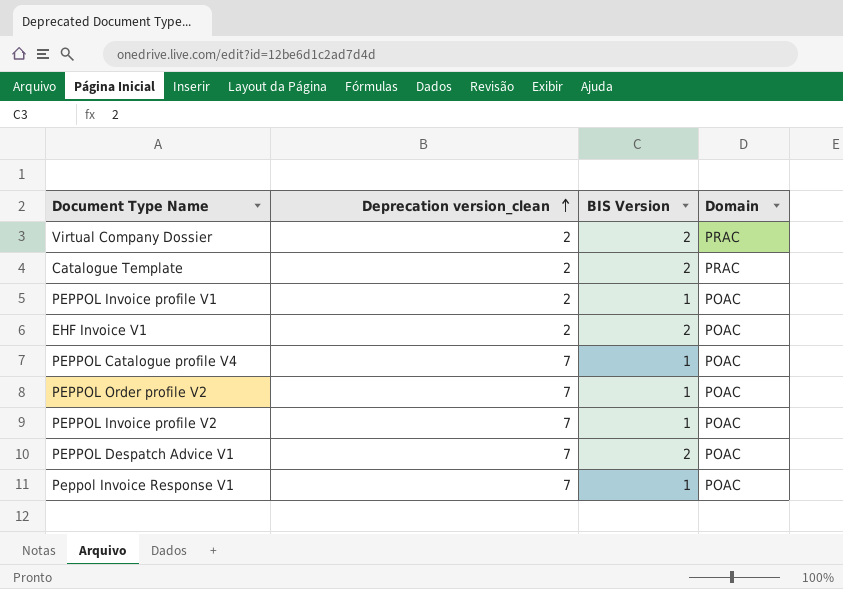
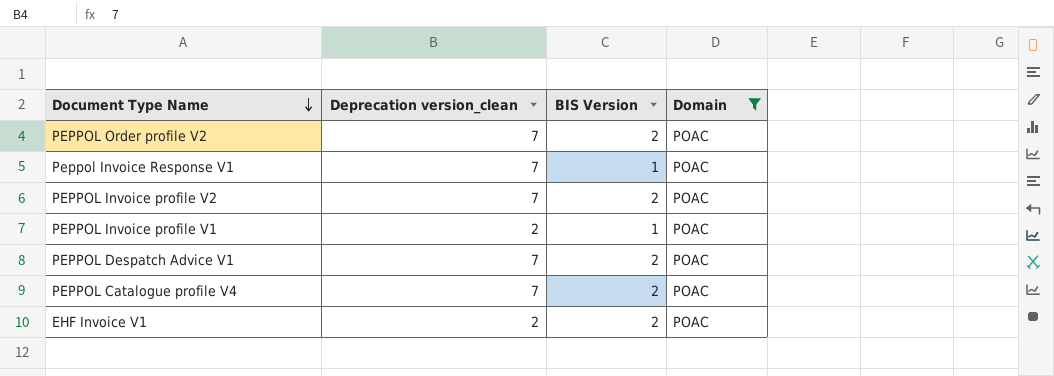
filter: none -> Domain = POAC
row order: Deprecation version_clean ascending -> Document Type Name descending
PEPPOL Order profile V2 | BIS Version: 1 -> 2
PEPPOL Invoice profile V2 | BIS Version: 1 -> 2
PEPPOL Catalogue profile V4 | BIS Version: 1 -> 2

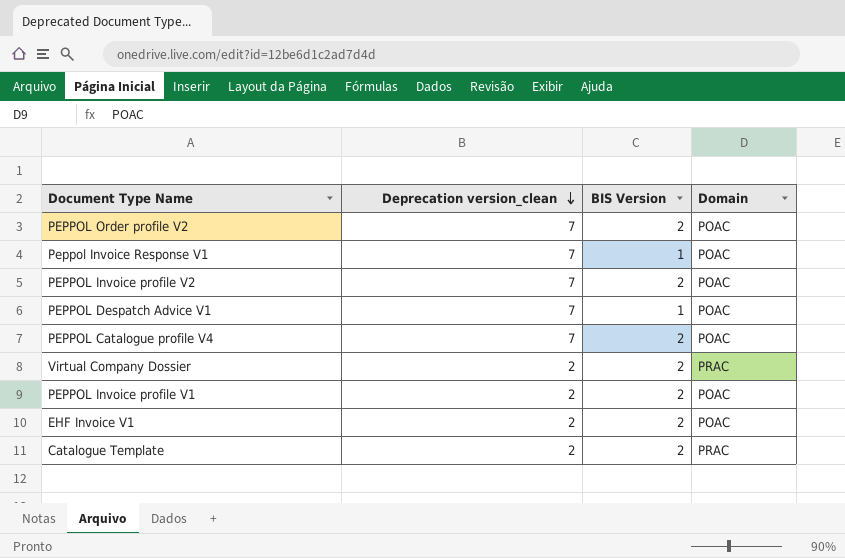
filter: Domain = POAC -> none
row order: Document Type Name descending -> Deprecation version_clean descending
PEPPOL Despatch Advice V1 | BIS Version: 2 -> 1
PEPPOL Invoice profile V1 | BIS Version: 1 -> 2

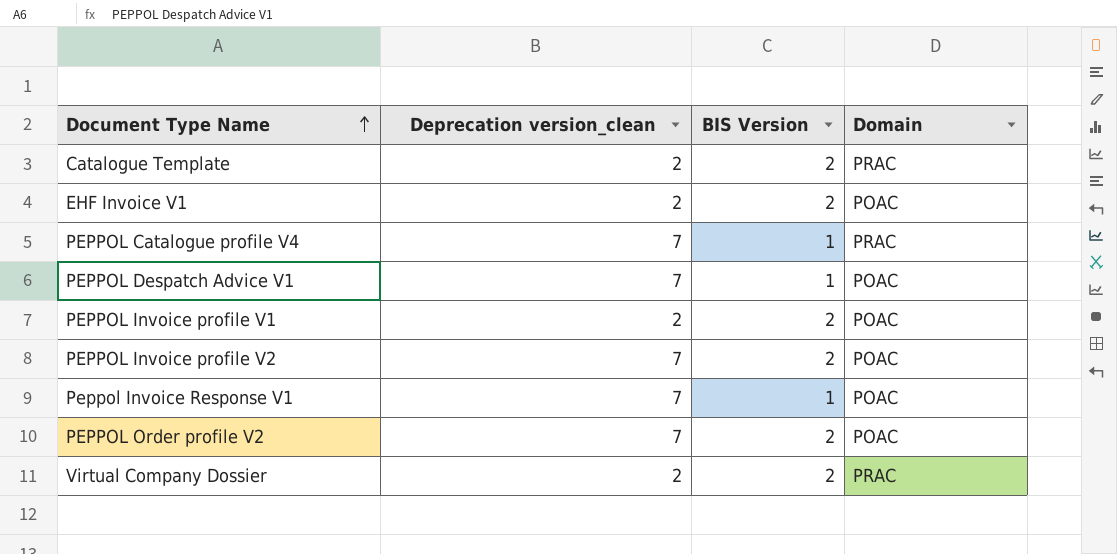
row order: Deprecation version_clean descending -> Document Type Name ascending
PEPPOL Catalogue profile V4 | BIS Version: 2 -> 1
PEPPOL Catalogue profile V4 | Domain: POAC -> PRAC

